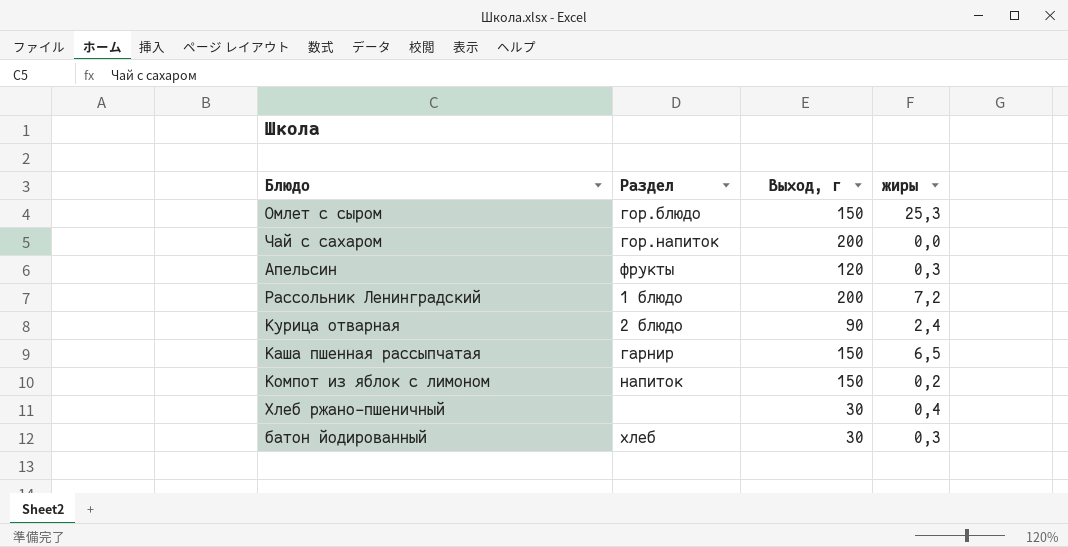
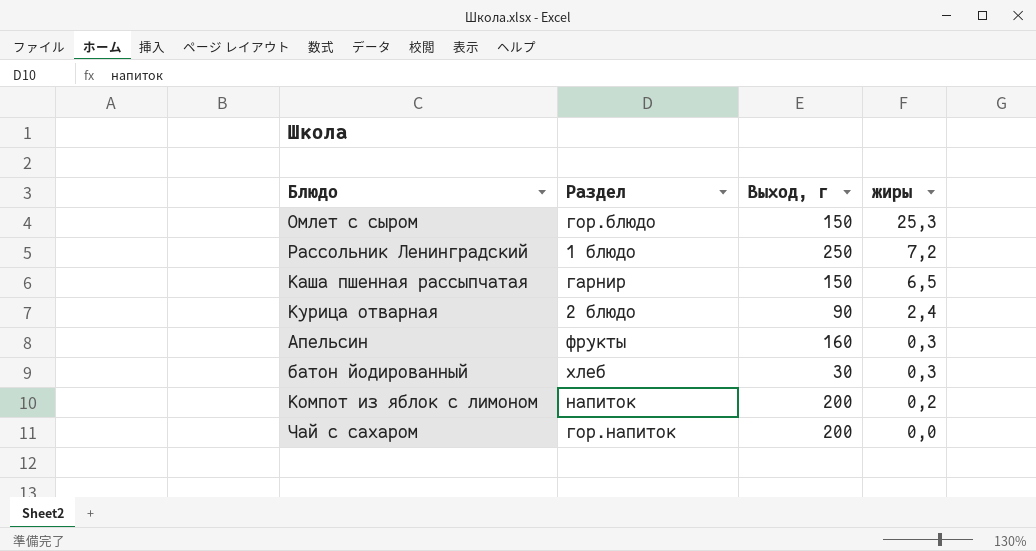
row order: none -> жиры descending
row Хлеб ржано-пшеничный: none | 30 | 0,4 -> none
Рассольник Ленинградский | Выход, г: 200 -> 250
Апельсин | Выход, г: 120 -> 160
Компот из яблок с лимоном | Выход, г: 150 -> 200

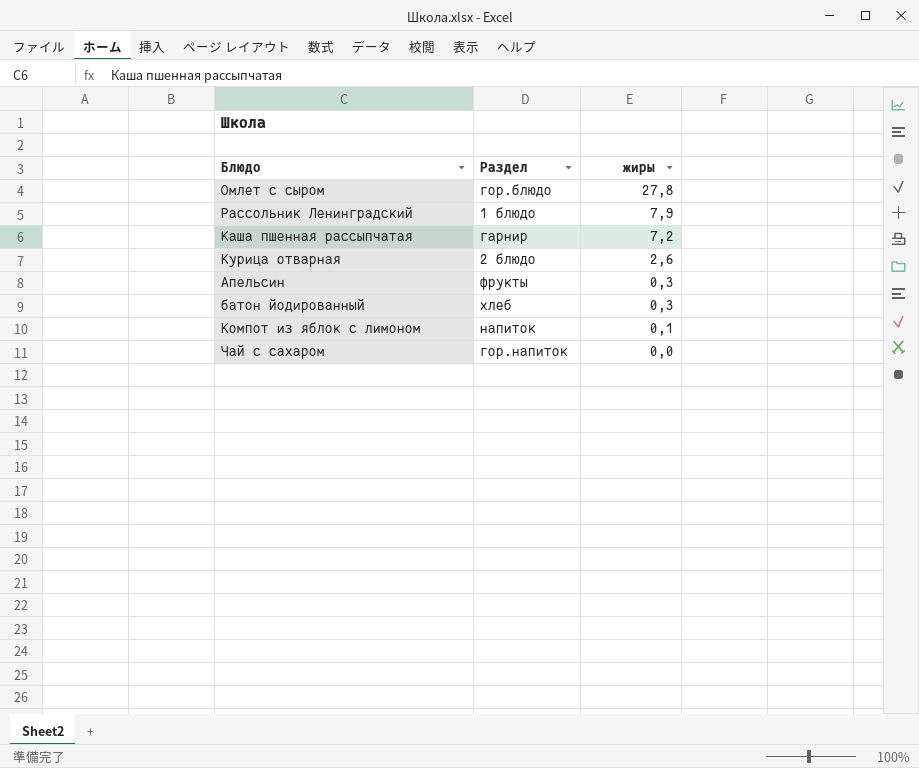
column Выход, г | position: 3 -> none
Омлет с сыром | жиры: 25,3 -> 27,8
Рассольник Ленинградский | жиры: 7,2 -> 7,9
Каша пшенная рассыпчатая | жиры: 6,5 -> 7,2
Курица отварная | жиры: 2,4 -> 2,6
Компот из яблок с лимоном | жиры: 0,2 -> 0,1

